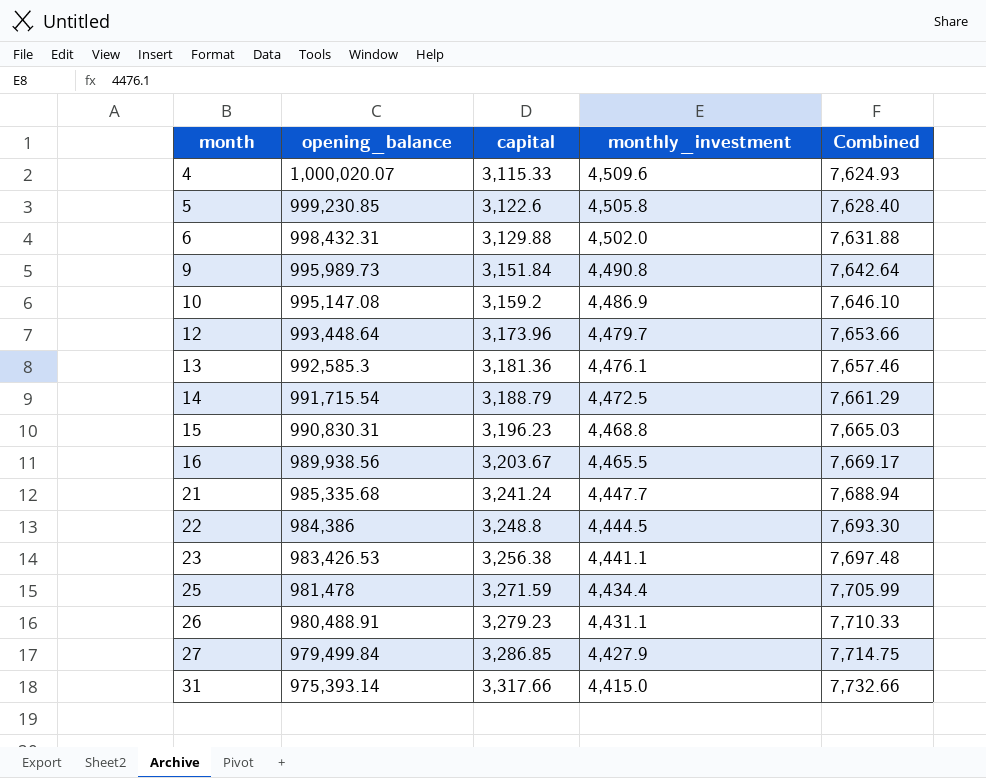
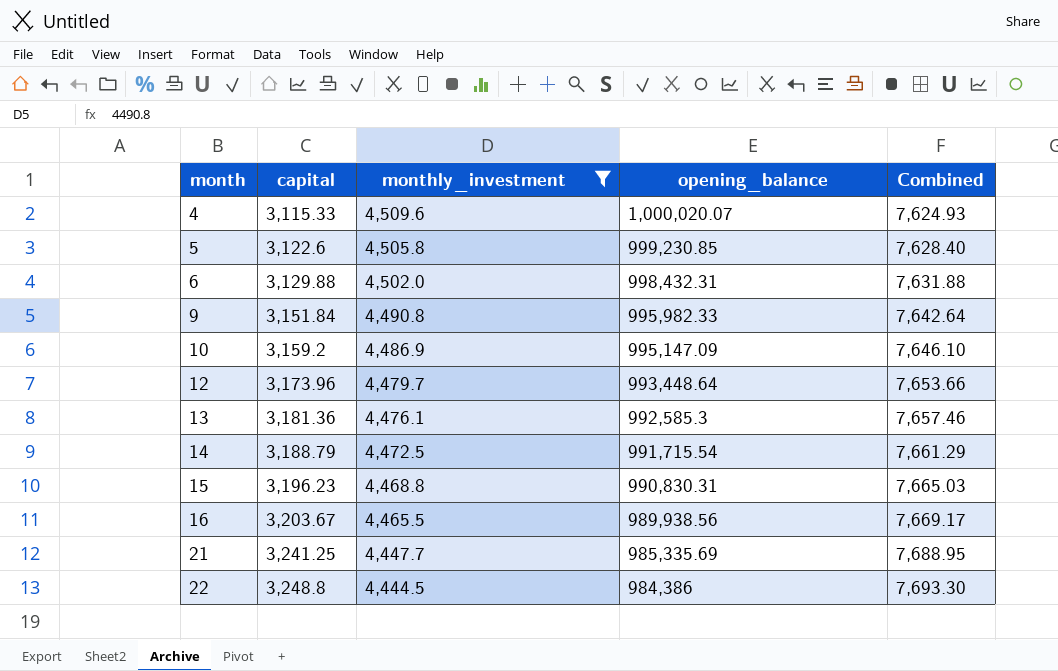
filter: none -> monthly_investment >= 4,444.5
column opening_balance | position: 2 -> 4
9 | opening_balance: 995,989.73 -> 995,982.33
10 | opening_balance: 995,147.08 -> 995,147.09
21 | capital: 3,241.24 -> 3,241.25
21 | opening_balance: 985,335.68 -> 985,335.69
21 | Combined: 7,688.94 -> 7,688.95

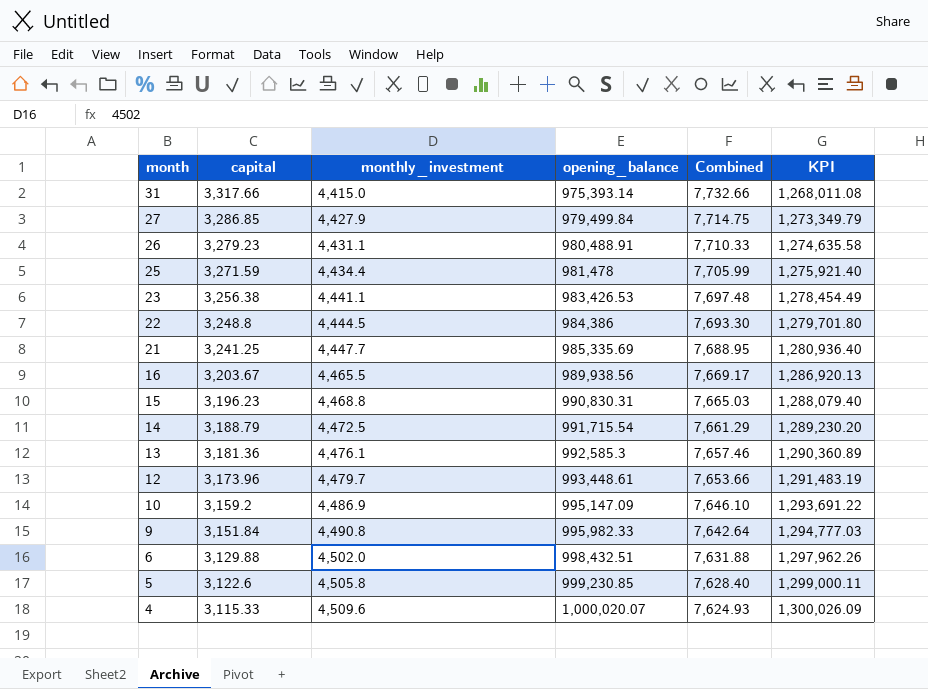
filter: monthly_investment >= 4,444.5 -> none
row order: month ascending -> month descending
column KPI | formula: none -> [opening_balance] * 1.3
12 | opening_balance: 993,448.64 -> 993,448.61
6 | opening_balance: 998,432.31 -> 998,432.51

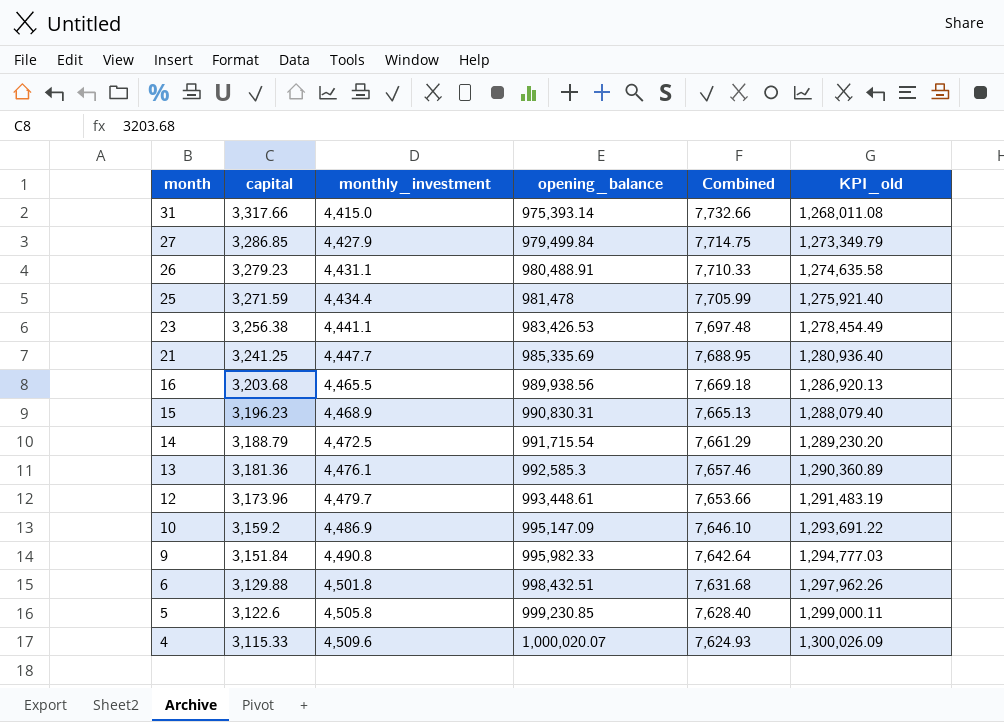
column name: KPI -> KPI_old
row 22: 3,248.8 | 4,444.5 | 984,386 | 7,693.30 | 1,279,701.80 -> none
16 | capital: 3,203.67 -> 3,203.68
16 | Combined: 7,669.17 -> 7,669.18
15 | monthly_investment: 4,468.8 -> 4,468.9
15 | Combined: 7,665.03 -> 7,665.13
6 | monthly_investment: 4,502.0 -> 4,501.8
6 | Combined: 7,631.88 -> 7,631.68

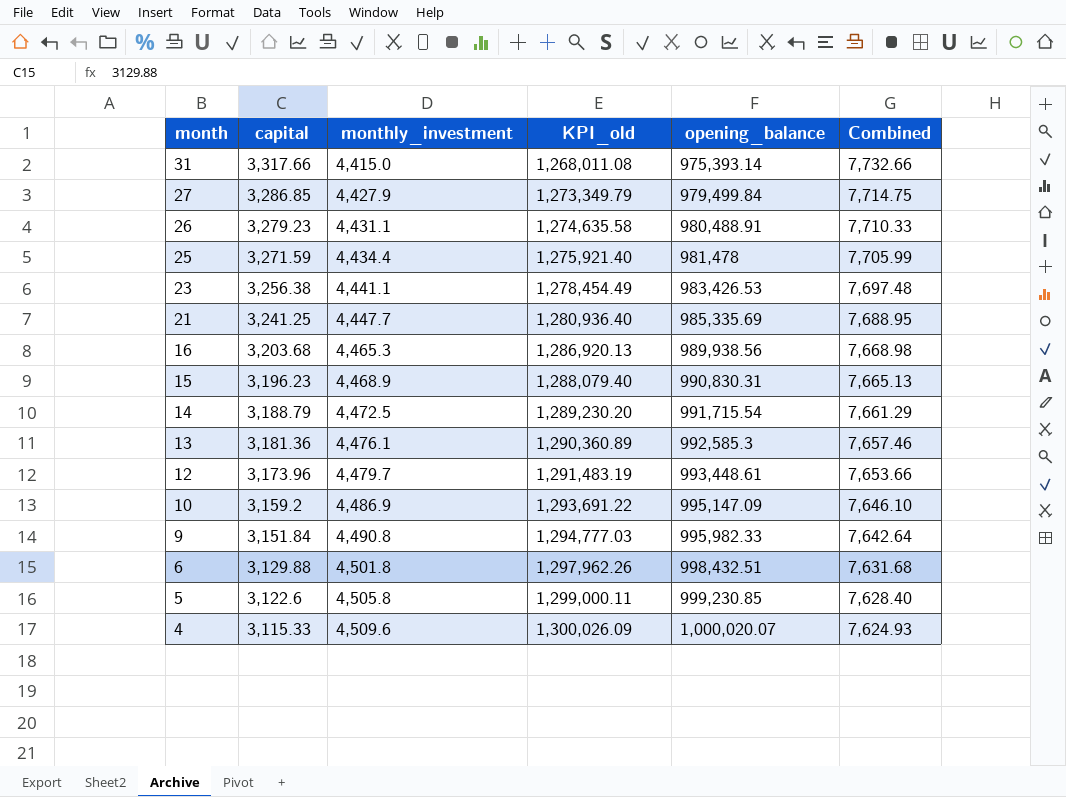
column KPI_old | position: 6 -> 4
16 | monthly_investment: 4,465.5 -> 4,465.3
16 | Combined: 7,669.18 -> 7,668.98

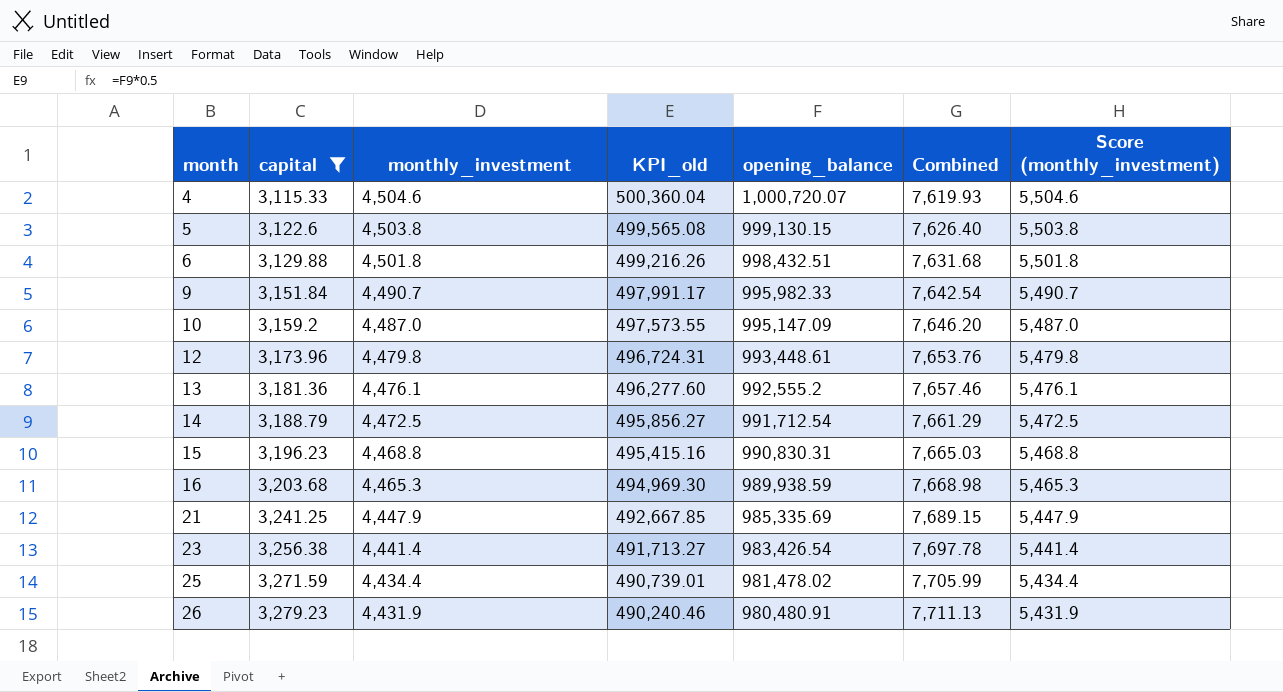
filter: none -> capital <= 3,279.23
row order: month descending -> month ascending
column KPI_old | formula: [opening_balance] * 1.3 -> [opening_balance] * 0.5
column Score (monthly_investment) | formula: none -> [monthly_investment] + 1000
4 | monthly_investment: 4,509.6 -> 4,504.6
4 | opening_balance: 1,000,020.07 -> 1,000,720.07
4 | Combined: 7,624.93 -> 7,619.93
5 | monthly_investment: 4,505.8 -> 4,503.8
5 | opening_balance: 999,230.85 -> 999,130.15
5 | Combined: 7,628.40 -> 7,626.40
9 | monthly_investment: 4,490.8 -> 4,490.7
9 | Combined: 7,642.64 -> 7,642.54
10 | monthly_investment: 4,486.9 -> 4,487.0
10 | Combined: 7,646.10 -> 7,646.20
12 | monthly_investment: 4,479.7 -> 4,479.8
12 | Combined: 7,653.66 -> 7,653.76
13 | opening_balance: 992,585.3 -> 992,555.2
14 | opening_balance: 991,715.54 -> 991,712.54
15 | monthly_investment: 4,468.9 -> 4,468.8
15 | Combined: 7,665.13 -> 7,665.03
16 | opening_balance: 989,938.56 -> 989,938.59
21 | monthly_investment: 4,447.7 -> 4,447.9
21 | Combined: 7,688.95 -> 7,689.15
23 | monthly_investment: 4,441.1 -> 4,441.4
23 | opening_balance: 983,426.53 -> 983,426.54
23 | Combined: 7,697.48 -> 7,697.78
25 | opening_balance: 981,478 -> 981,478.02
26 | monthly_investment: 4,431.1 -> 4,431.9
26 | opening_balance: 980,488.91 -> 980,480.91
26 | Combined: 7,710.33 -> 7,711.13

